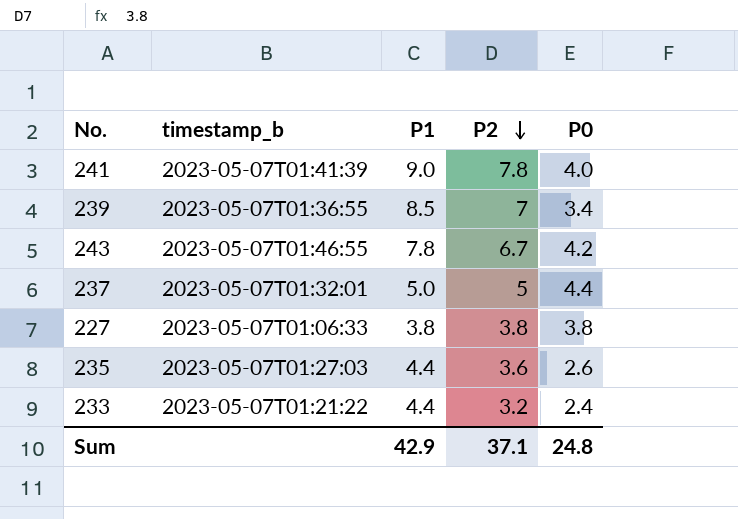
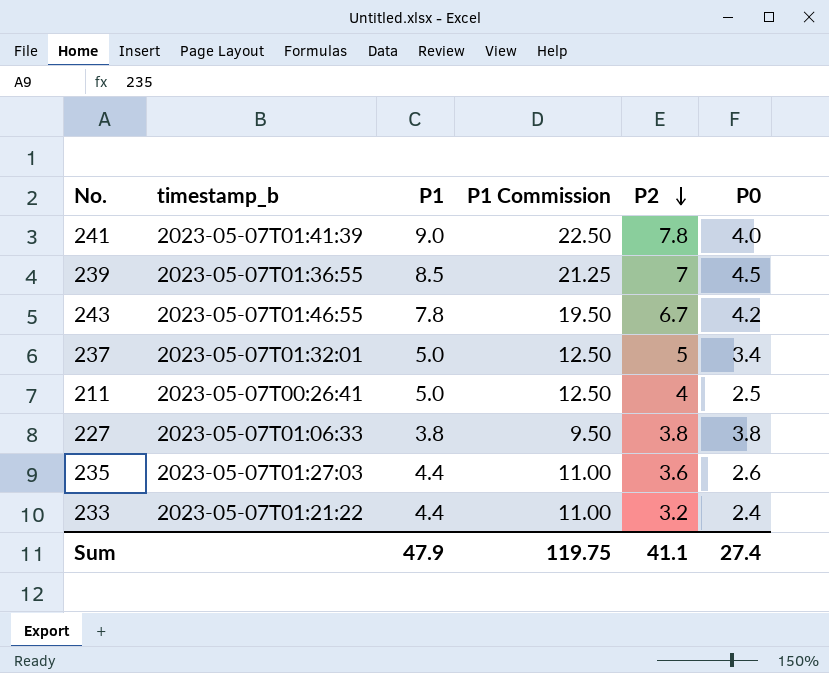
column P1 Commission | formula: none -> [P1] * 2.5
239 | P0: 3.4 -> 4.5
237 | P0: 4.4 -> 3.4
row 211: none -> 2023-05-07T00:26:41 | 5.0 | 12.50 | 4 | 2.5
Sum | P1: 42.9 -> 47.9
Sum | P2: 37.1 -> 41.1
Sum | P0: 24.8 -> 27.4

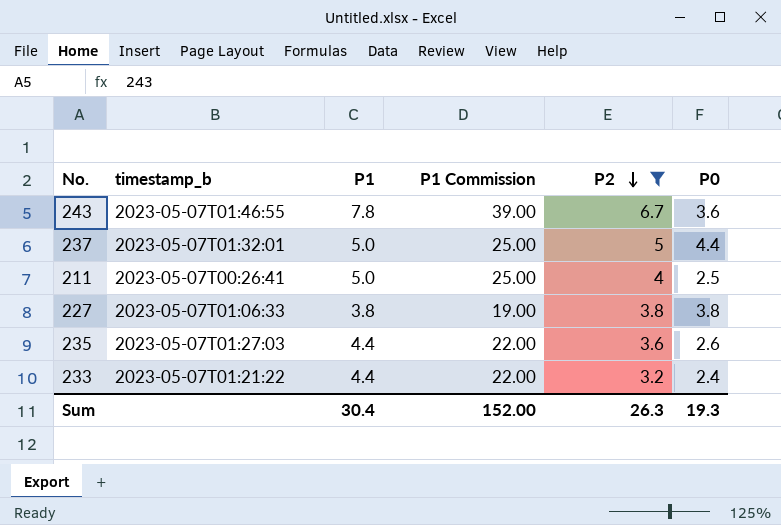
filter: none -> P2 <= 6.7
column P1 Commission | formula: [P1] * 2.5 -> [P1] * 5
243 | P0: 4.2 -> 3.6
237 | P0: 3.4 -> 4.4
Sum | P1: 47.9 -> 30.4
Sum | P1 Commission: 119.75 -> 152.00
Sum | P2: 41.1 -> 26.3
Sum | P0: 27.4 -> 19.3

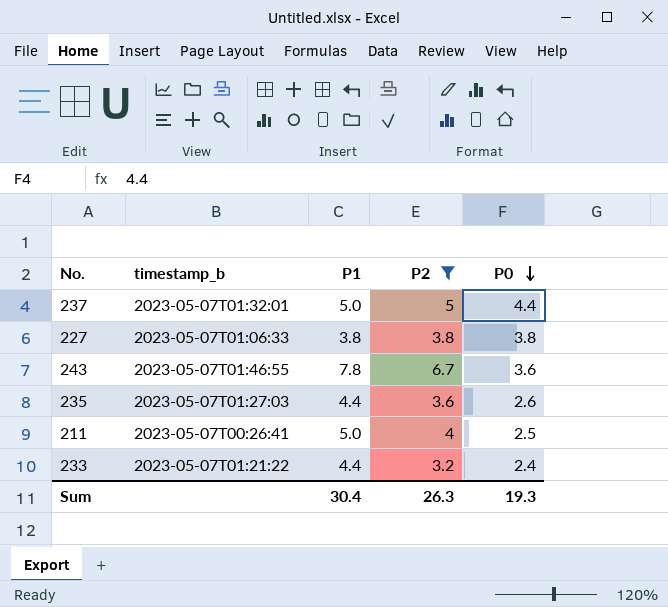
row order: P2 descending -> P0 descending
column P1 Commission | formula: [P1] * 5 -> none

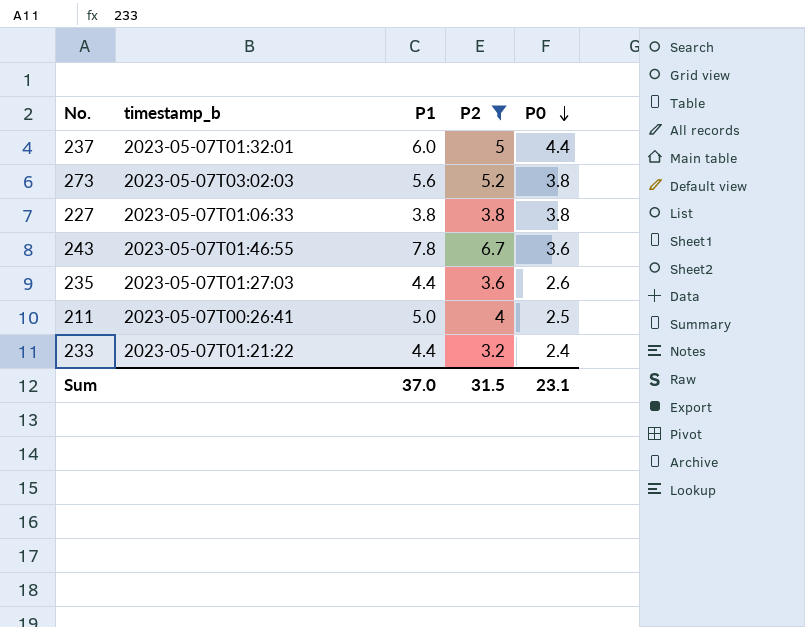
237 | P1: 5.0 -> 6.0
row 273: none -> 2023-05-07T03:02:03 | 5.6 | 5.2 | 3.8
Sum | P1: 30.4 -> 37.0
Sum | P2: 26.3 -> 31.5
Sum | P0: 19.3 -> 23.1

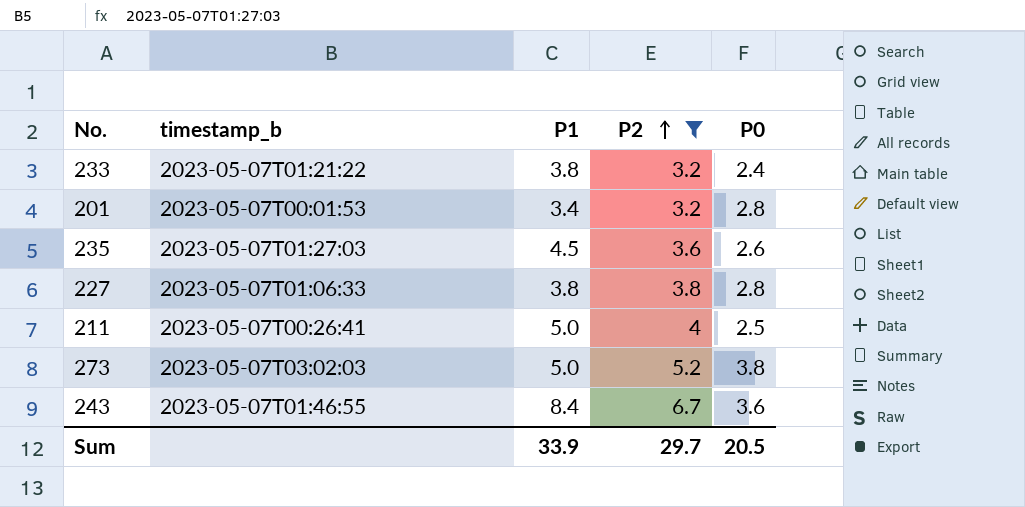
row order: P0 descending -> P2 ascending
row 237: 2023-05-07T01:32:01 | 6.0 | 5 | 4.4 -> none
233 | P1: 4.4 -> 3.8
row 201: none -> 2023-05-07T00:01:53 | 3.4 | 3.2 | 2.8
235 | P1: 4.4 -> 4.5
227 | P0: 3.8 -> 2.8
273 | P1: 5.6 -> 5.0
243 | P1: 7.8 -> 8.4
Sum | P1: 37.0 -> 33.9
Sum | P2: 31.5 -> 29.7
Sum | P0: 23.1 -> 20.5

